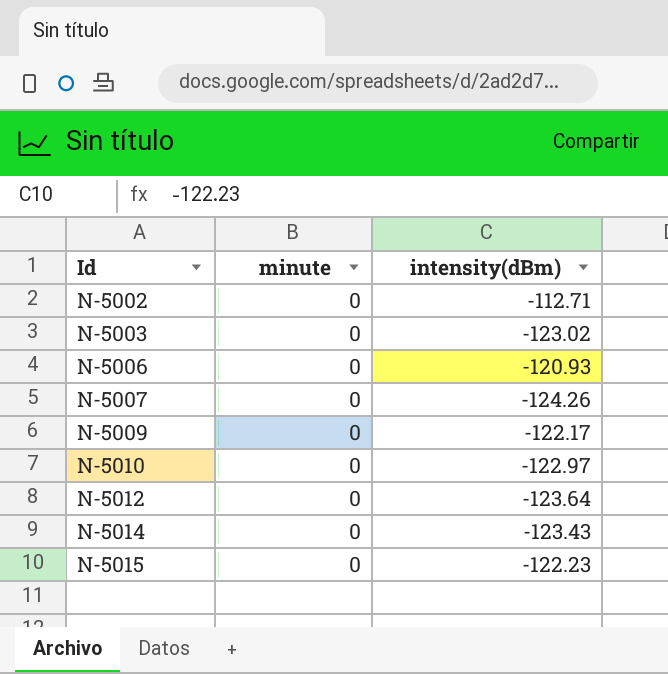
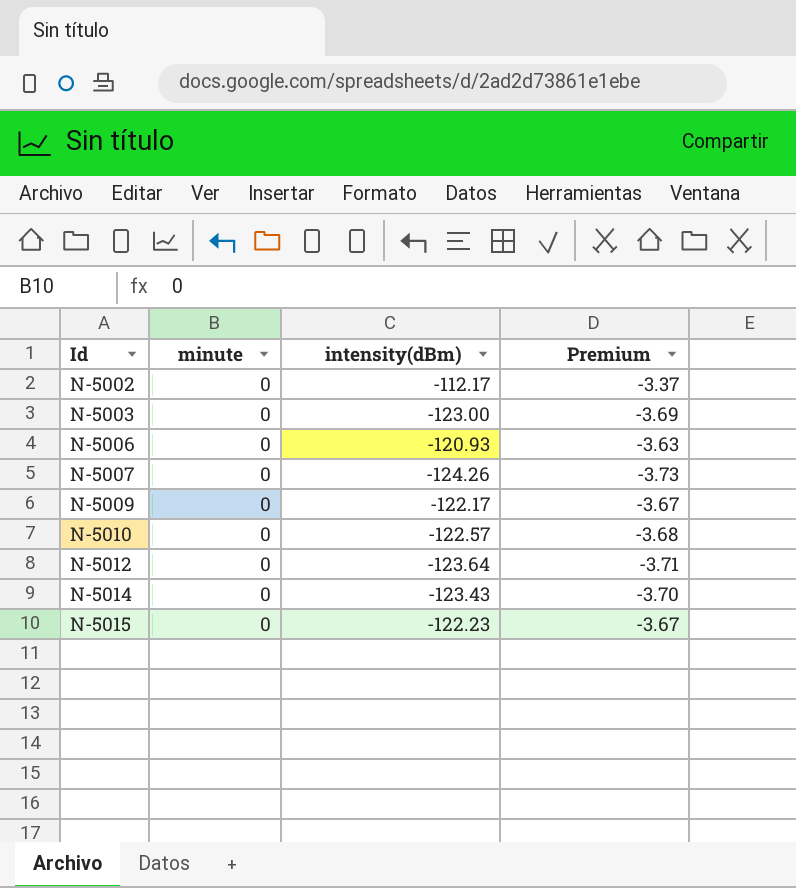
column Premium | formula: none -> [intensity(dBm)] * 0.03
N-5002 | intensity(dBm): -112.71 -> -112.17
N-5003 | intensity(dBm): -123.02 -> -123.00
N-5010 | intensity(dBm): -122.97 -> -122.57

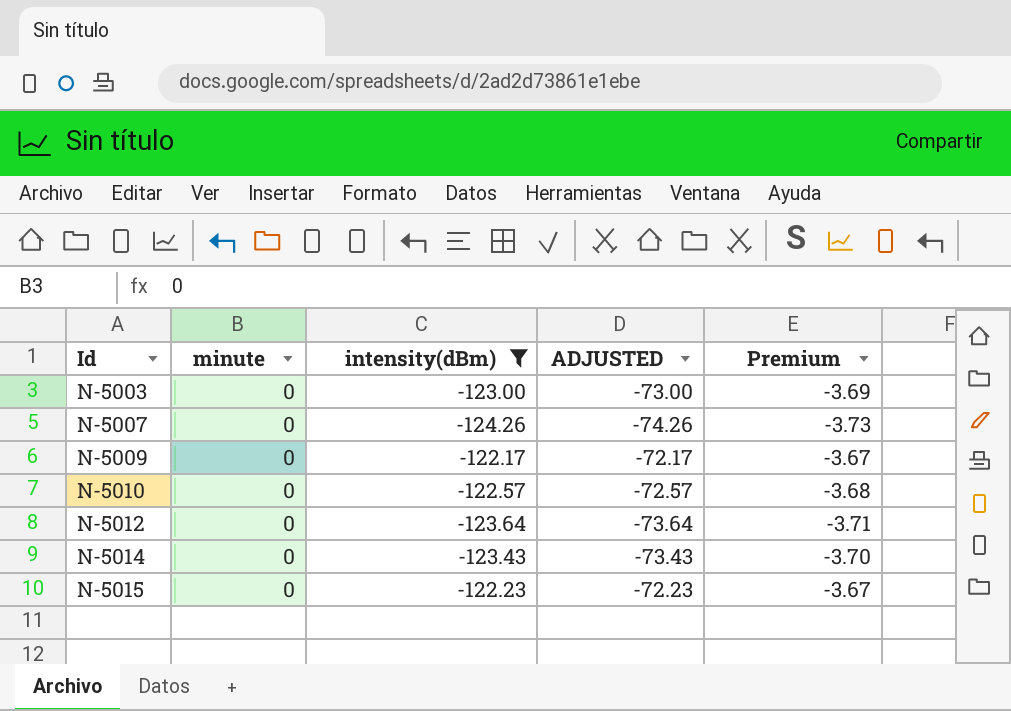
filter: none -> intensity(dBm) <= -122.17
column ADJUSTED | formula: none -> [intensity(dBm)] + 50

